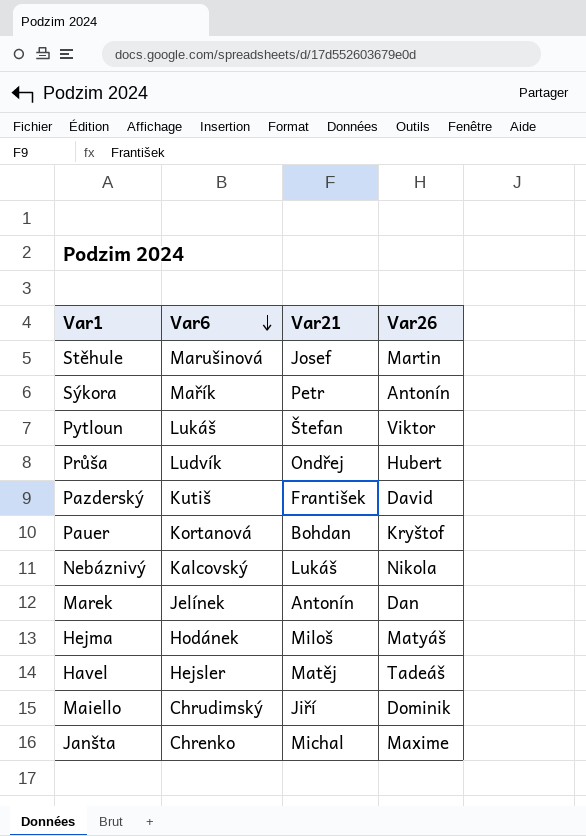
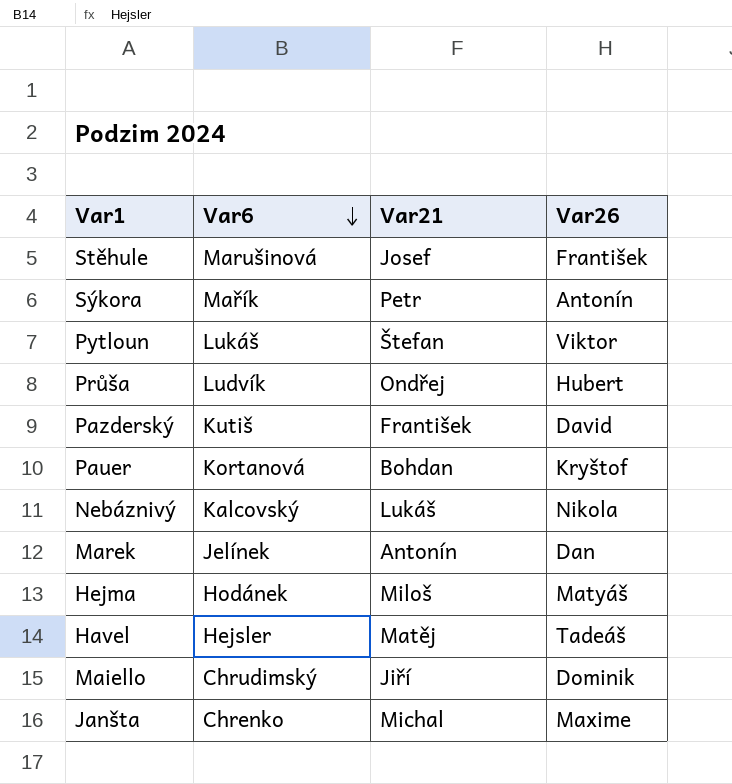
Stěhule | Var26: Martin -> František

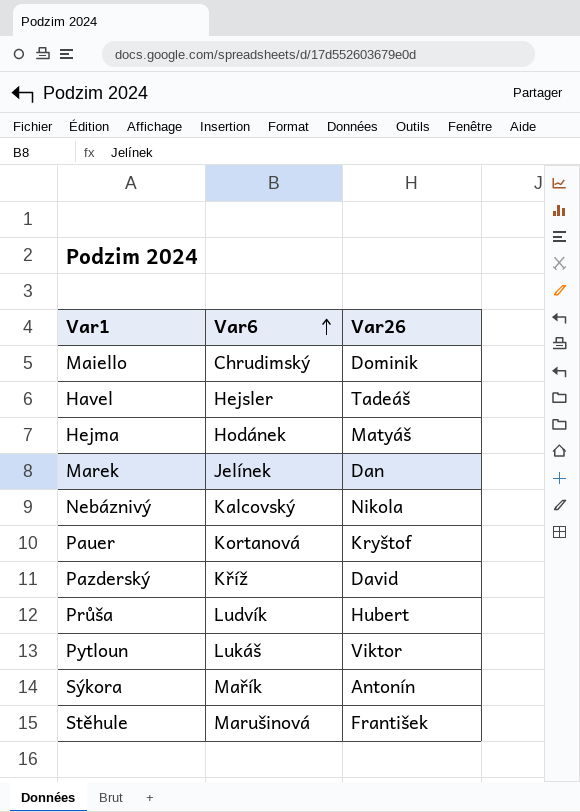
row order: Var6 descending -> Var6 ascending
column Var21 | position: 3 -> none
row Janšta: Chrenko | Michal | Maxime -> none
Pazderský | Var6: Kutiš -> Kříž

